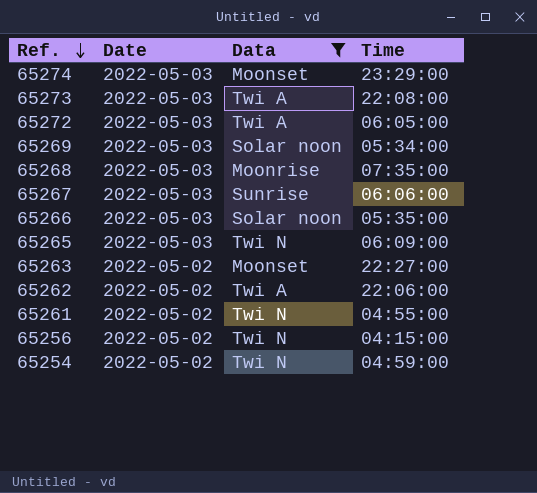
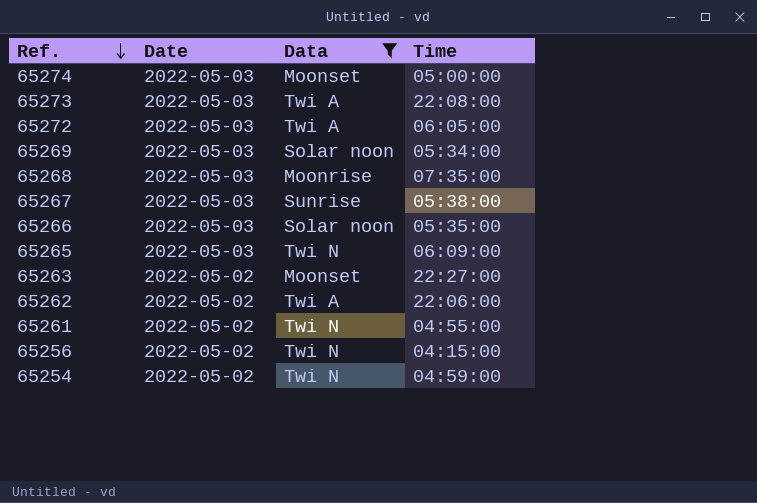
65274 | Time: 23:29:00 -> 05:00:00
65267 | Time: 06:06:00 -> 05:38:00

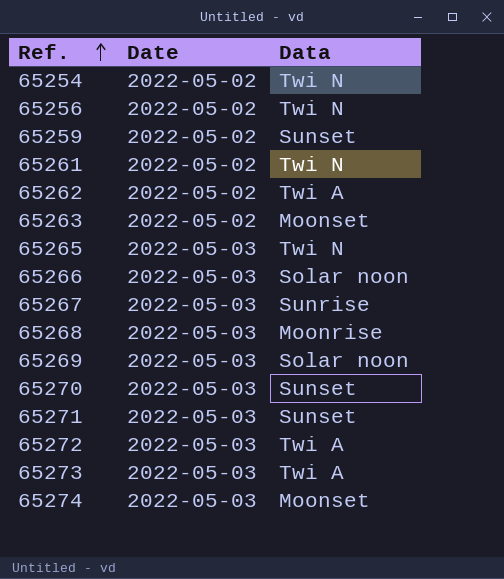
filter: Data != Sunset -> none
row order: Ref. descending -> Ref. ascending
column Time | position: 4 -> none

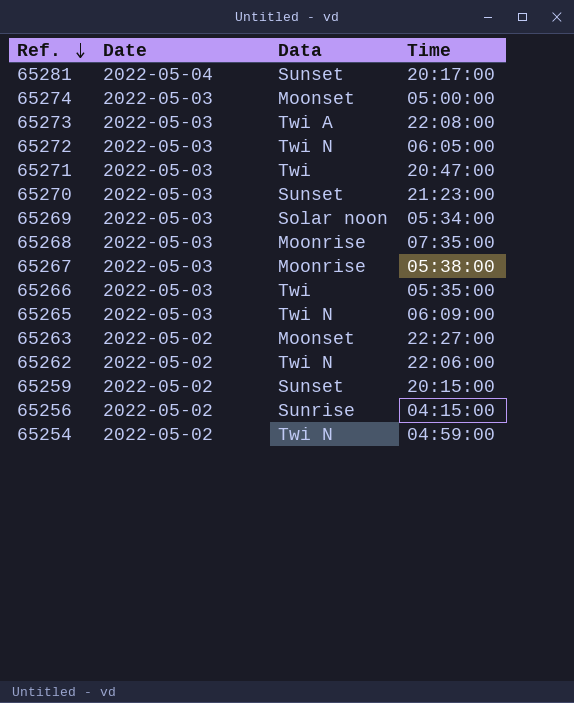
row order: Ref. ascending -> Ref. descending
column Time | position: none -> 4
row 65261: 2022-05-02 | Twi N -> none
row 65281: none -> 2022-05-04 | Sunset | 20:17:00
65272 | Data: Twi A -> Twi N
65271 | Data: Sunset -> Twi
65267 | Data: Sunrise -> Moonrise
65266 | Data: Solar noon -> Twi
65262 | Data: Twi A -> Twi N
65256 | Data: Twi N -> Sunrise

